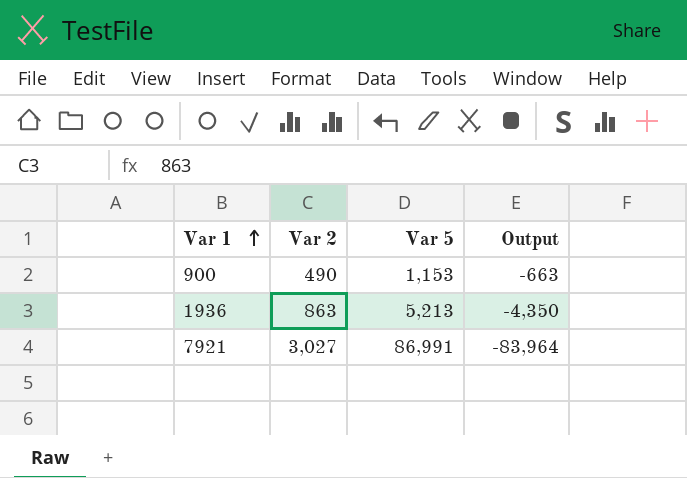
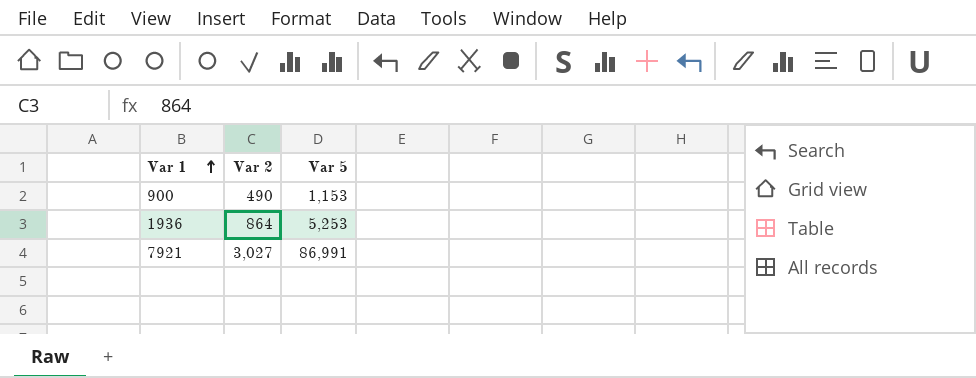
column Output | formula: [Var 2] - [Var 5] -> none
1936 | Var 2: 863 -> 864
1936 | Var 5: 5,213 -> 5,253

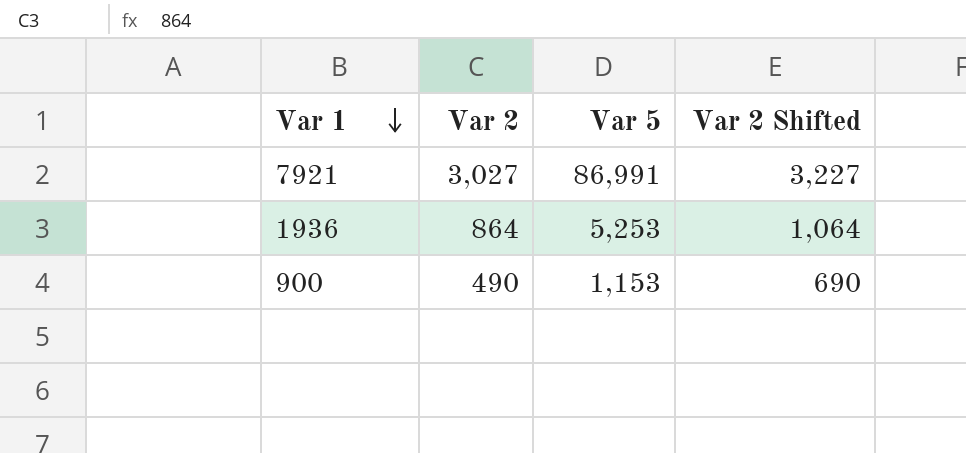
row order: Var 1 ascending -> Var 1 descending
column Var 2 Shifted | formula: none -> [Var 2] + 200

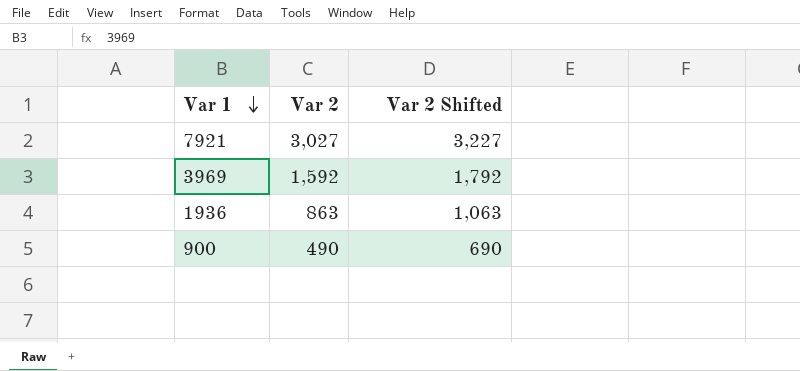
column Var 5 | position: 3 -> none
row 3969: none -> 1,592 | 1,792
1936 | Var 2: 864 -> 863
1936 | Var 2 Shifted: 1,064 -> 1,063

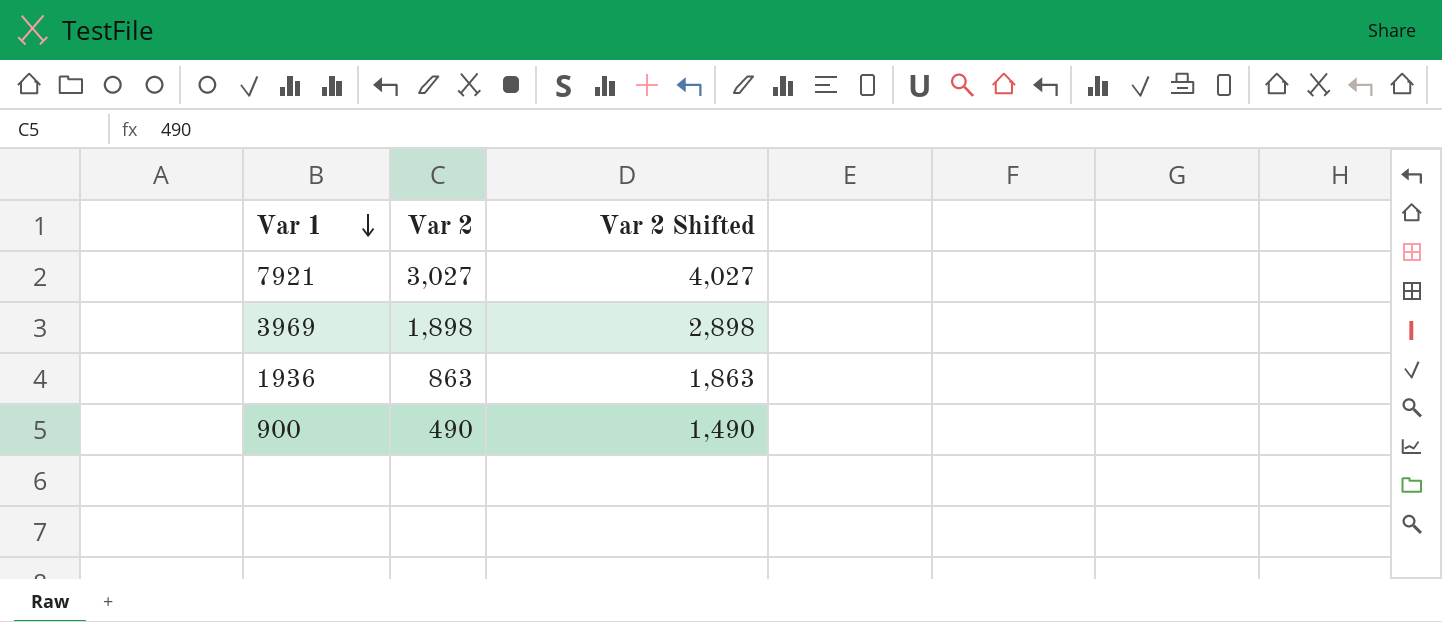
column Var 2 Shifted | formula: [Var 2] + 200 -> [Var 2] + 1000
3969 | Var 2: 1,592 -> 1,898

